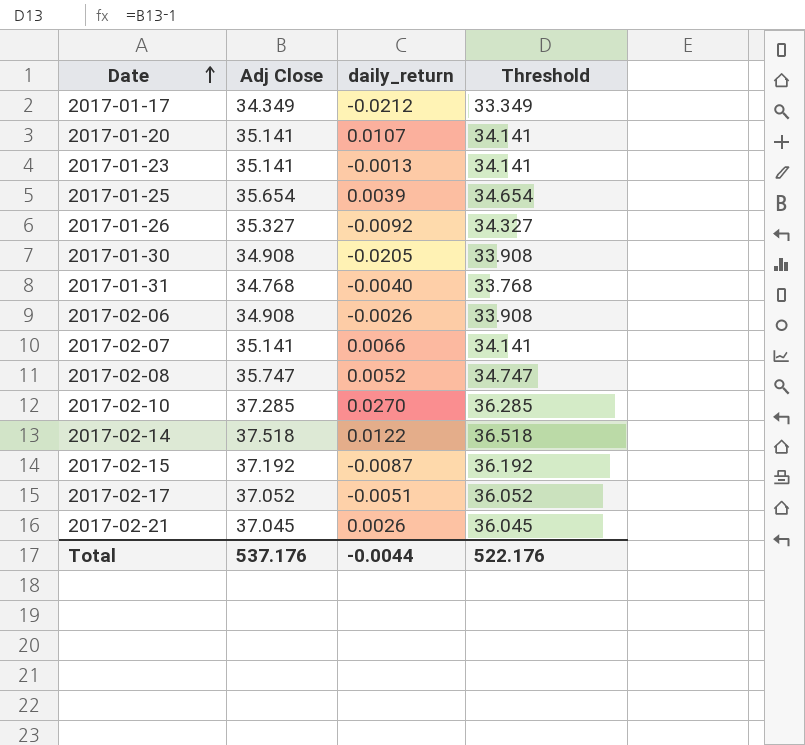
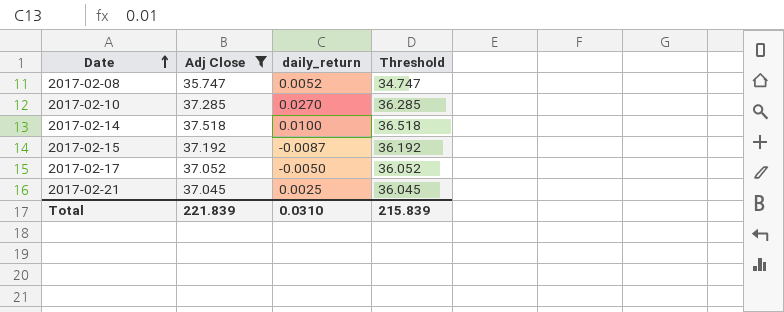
filter: none -> Adj Close >= 35.747
2017-02-14 | daily_return: 0.0122 -> 0.0100
2017-02-17 | daily_return: -0.0051 -> -0.0050
2017-02-21 | daily_return: 0.0026 -> 0.0025
Total | Adj Close: 537.176 -> 221.839
Total | daily_return: -0.0044 -> 0.0310
Total | Threshold: 522.176 -> 215.839

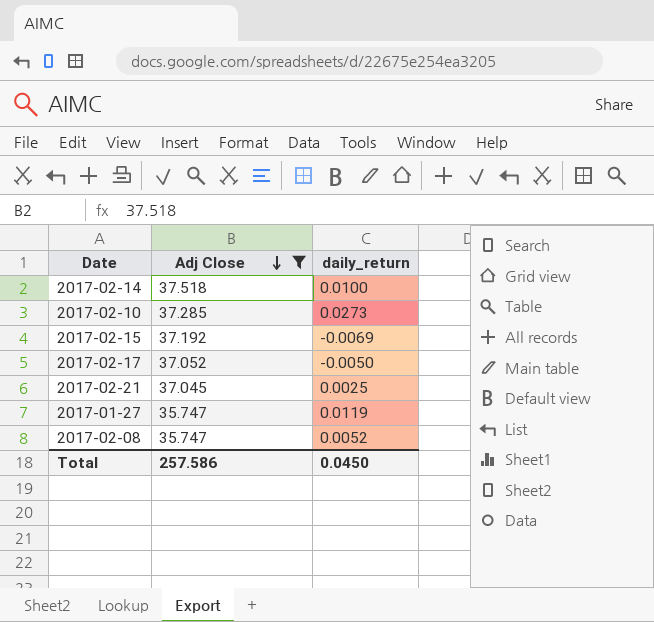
row order: Date ascending -> Adj Close descending
column Threshold | formula: [Adj Close] - 1 -> none
2017-02-10 | daily_return: 0.0270 -> 0.0273
2017-02-15 | daily_return: -0.0087 -> -0.0069
row 2017-01-27: none -> 35.747 | 0.0119
Total | Adj Close: 221.839 -> 257.586
Total | daily_return: 0.0310 -> 0.0450

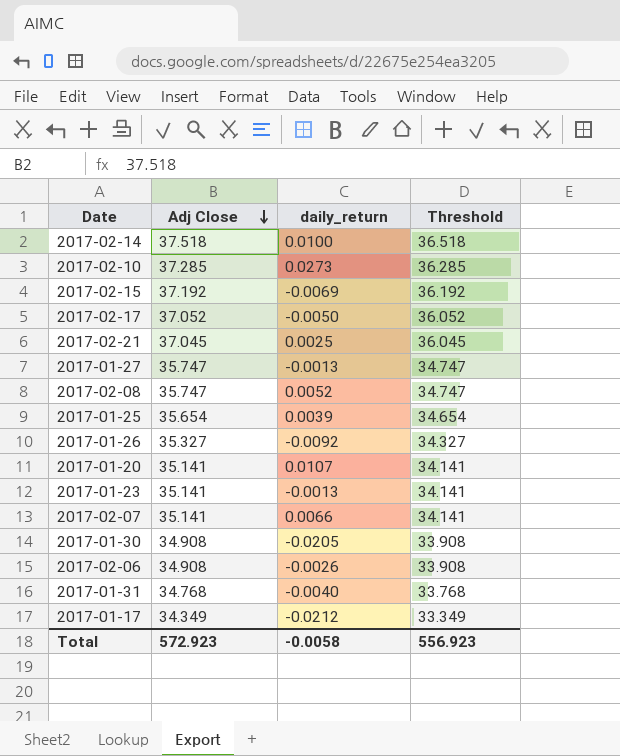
filter: Adj Close >= 35.747 -> none
column Threshold | formula: none -> [Adj Close] - 1
2017-01-27 | daily_return: 0.0119 -> -0.0013
Total | Adj Close: 257.586 -> 572.923
Total | daily_return: 0.0450 -> -0.0058

